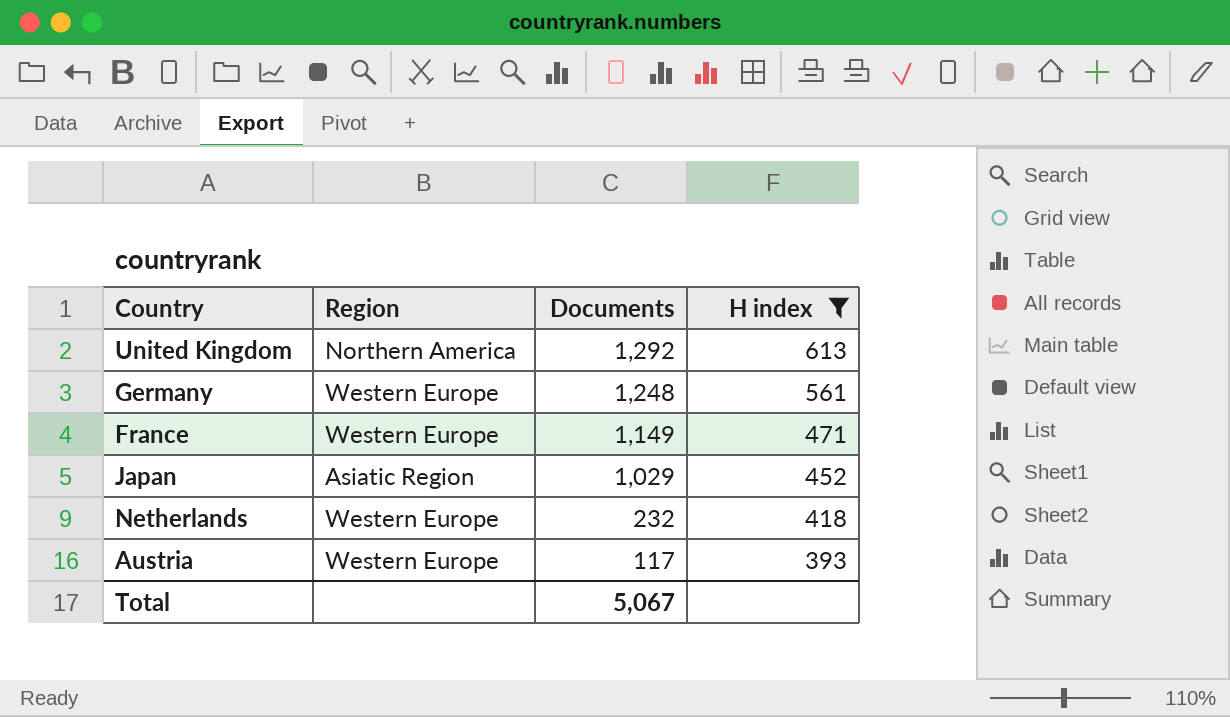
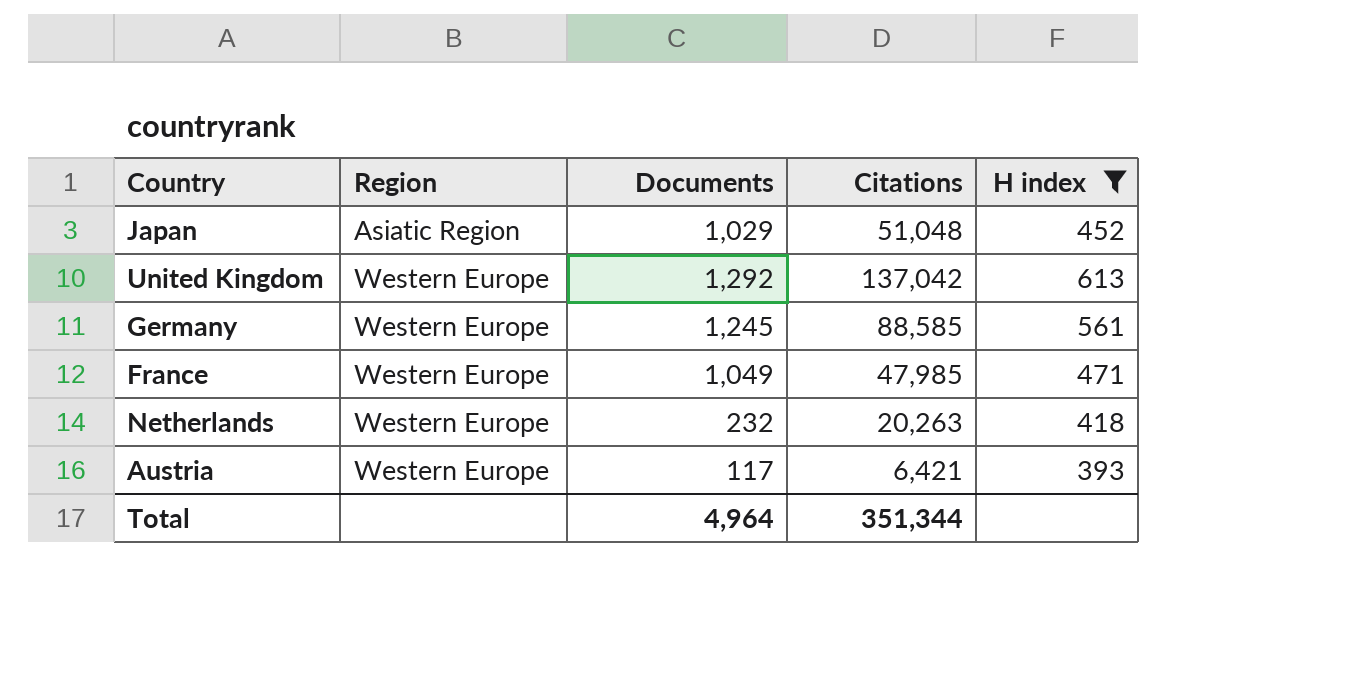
row order: Documents descending -> Region ascending
column Citations | position: none -> 4
United Kingdom | Region: Northern America -> Western Europe
Germany | Documents: 1,248 -> 1,245
France | Documents: 1,149 -> 1,049
Total | Documents: 5,067 -> 4,964

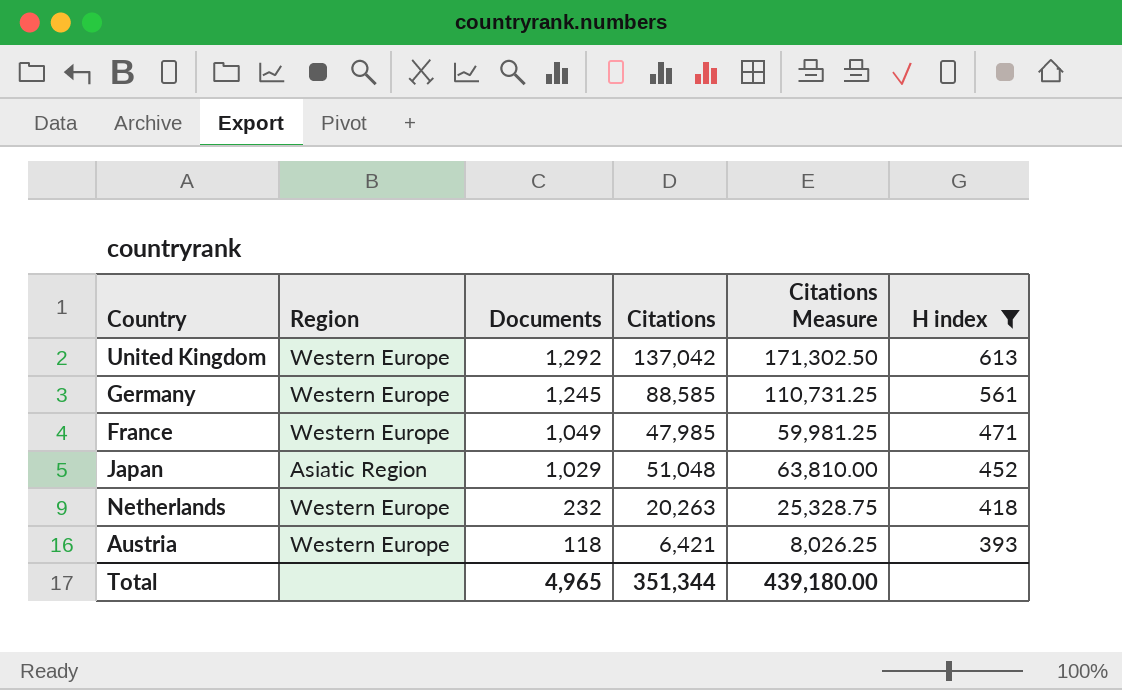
row order: Region ascending -> Documents descending
column Citations Measure | formula: none -> [Citations] * 1.25
Austria | Documents: 117 -> 118
Total | Documents: 4,964 -> 4,965

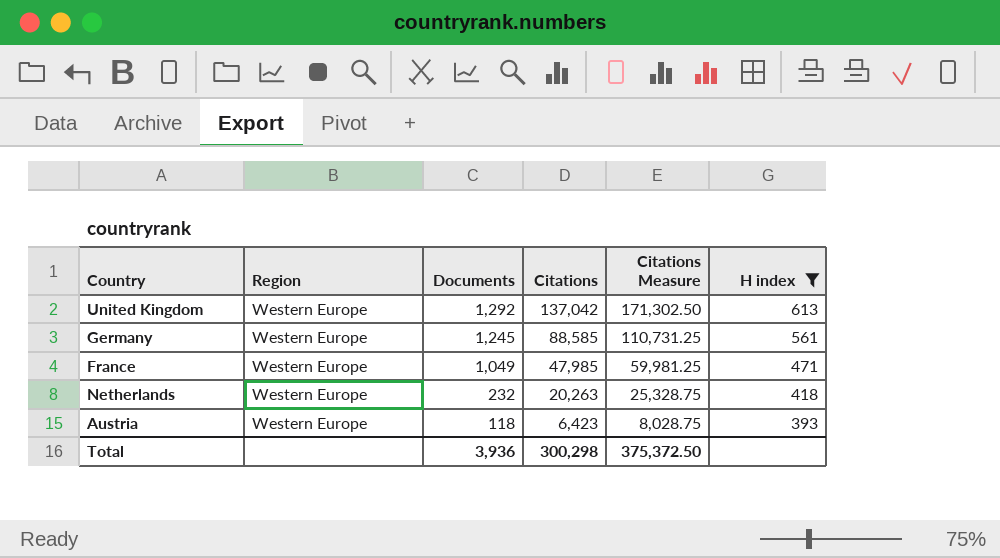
row Japan: Asiatic Region | 1,029 | 51,048 | 63,810.00 | 452 -> none
Austria | Citations: 6,421 -> 6,423
Austria | Citations Measure: 8,026.25 -> 8,028.75
Total | Documents: 4,965 -> 3,936
Total | Citations: 351,344 -> 300,298
Total | Citations Measure: 439,180.00 -> 375,372.50

